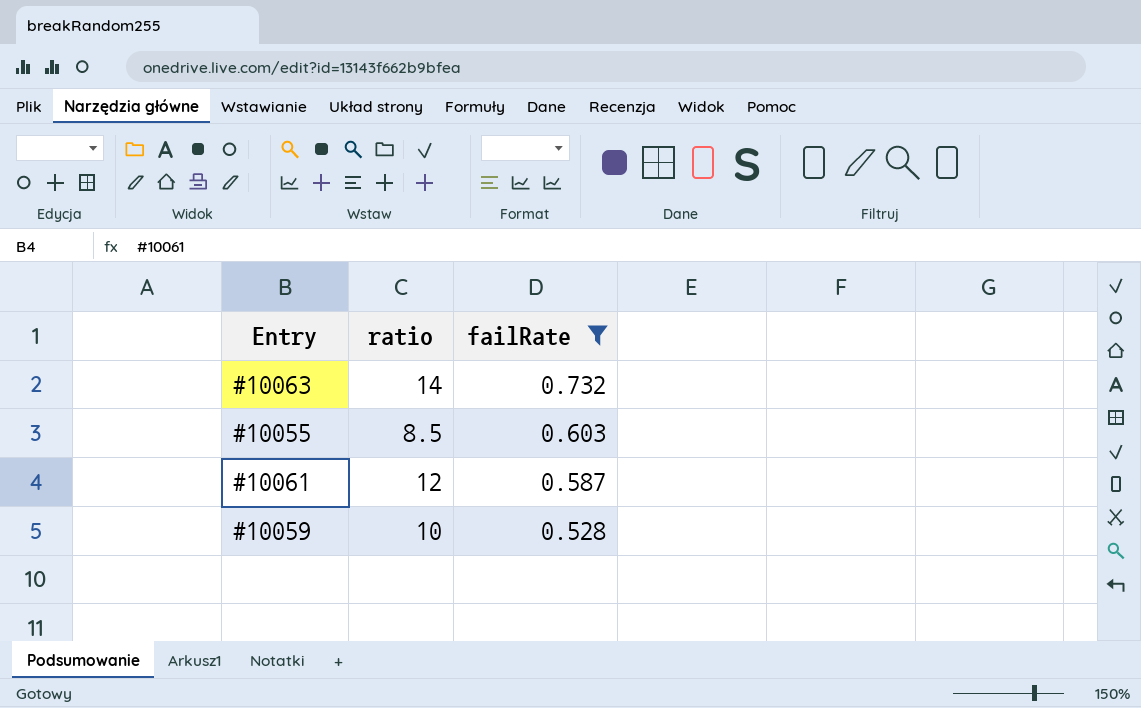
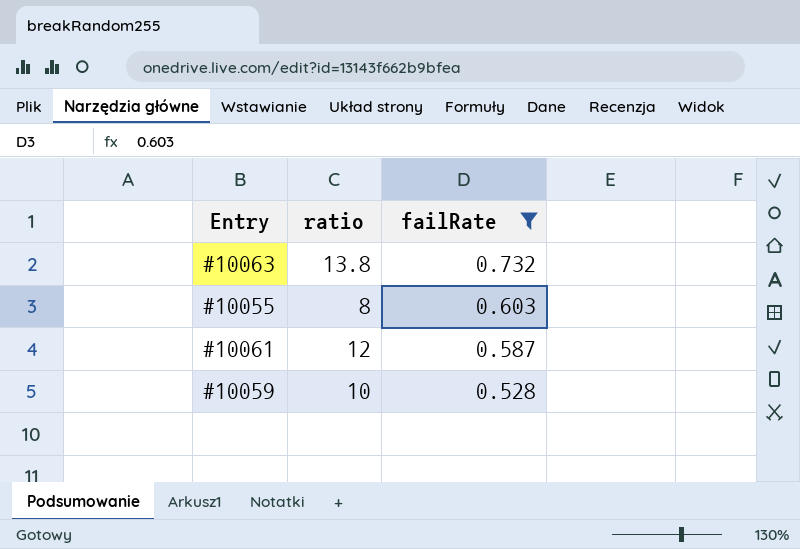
#10063 | ratio: 14 -> 13.8
#10055 | ratio: 8.5 -> 8

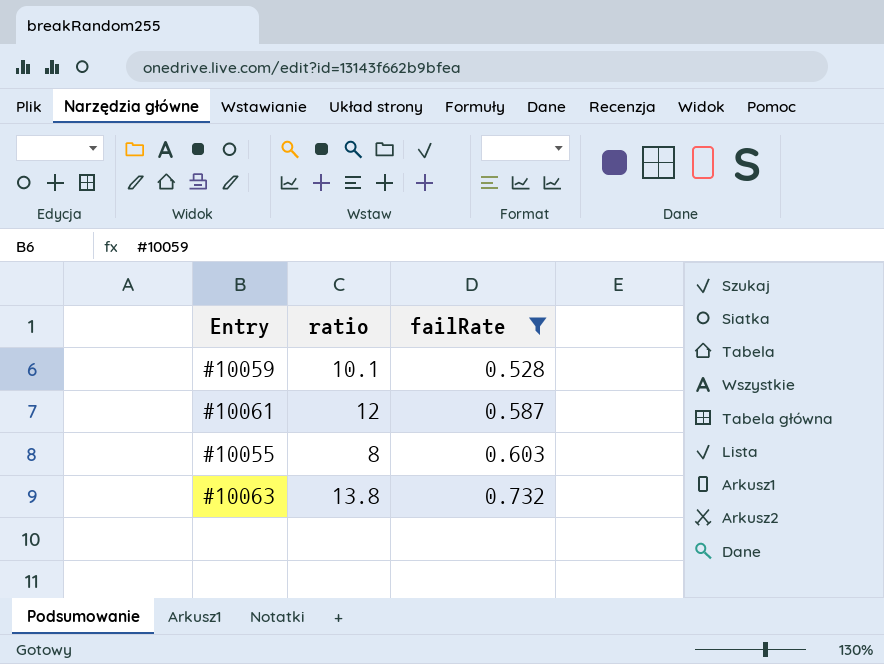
row order: failRate descending -> failRate ascending
#10059 | ratio: 10 -> 10.1

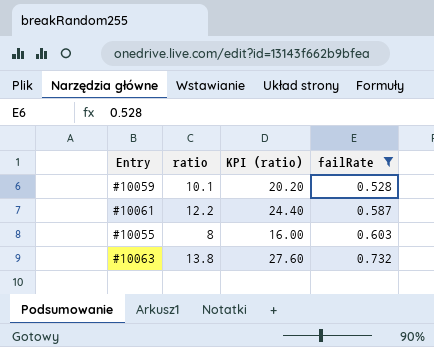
column KPI (ratio) | formula: none -> [ratio] * 2
#10061 | ratio: 12 -> 12.2

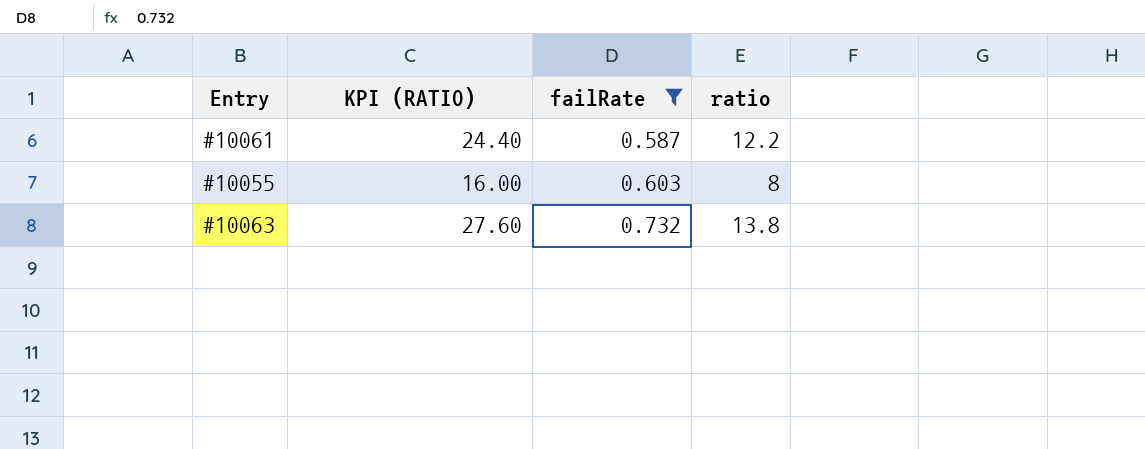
column name: KPI (ratio) -> KPI (RATIO)
column ratio | position: 2 -> 4
row #10059: 10.1 | 20.20 | 0.528 -> none

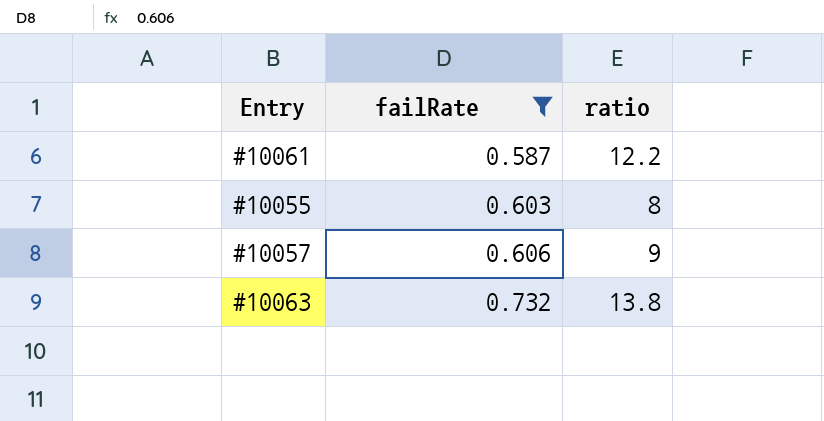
column KPI (RATIO) | formula: [ratio] * 2 -> none
row #10057: none -> 0.606 | 9

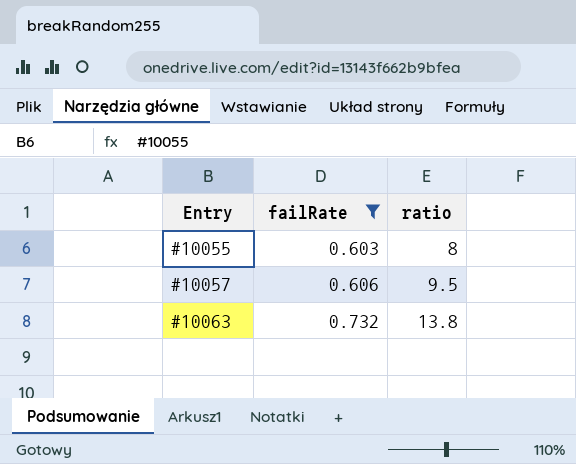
row #10061: 0.587 | 12.2 -> none
#10057 | ratio: 9 -> 9.5

